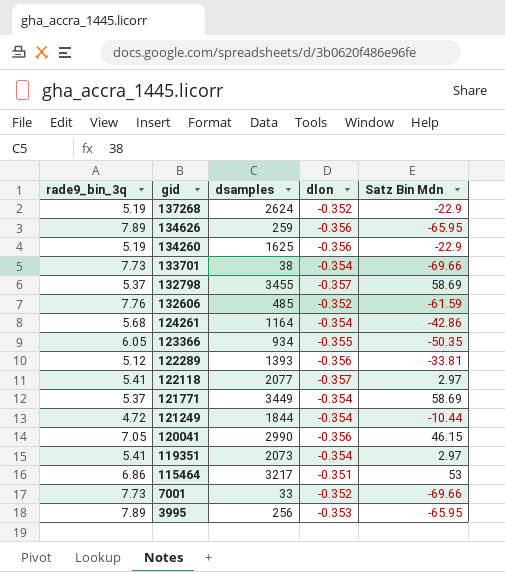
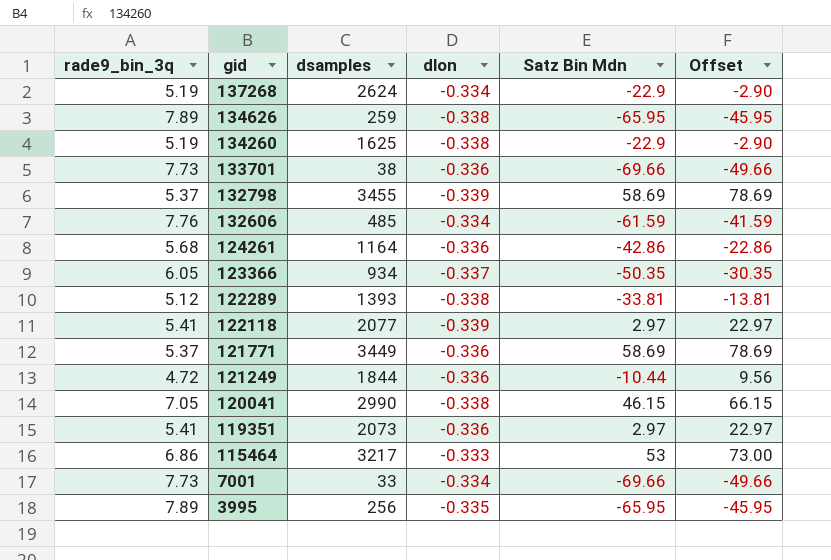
column Offset | formula: none -> [Satz Bin Mdn] + 20
137268 | dlon: -0.352 -> -0.334
134626 | dlon: -0.356 -> -0.338
134260 | dlon: -0.356 -> -0.338
133701 | dlon: -0.354 -> -0.336
132798 | dlon: -0.357 -> -0.339
132606 | dlon: -0.352 -> -0.334
124261 | dlon: -0.354 -> -0.336
123366 | dlon: -0.355 -> -0.337
122289 | dlon: -0.356 -> -0.338
122118 | dlon: -0.357 -> -0.339
121771 | dlon: -0.354 -> -0.336
121249 | dlon: -0.354 -> -0.336
120041 | dlon: -0.356 -> -0.338
119351 | dlon: -0.354 -> -0.336
115464 | dlon: -0.351 -> -0.333
7001 | dlon: -0.352 -> -0.334
3995 | dlon: -0.353 -> -0.335

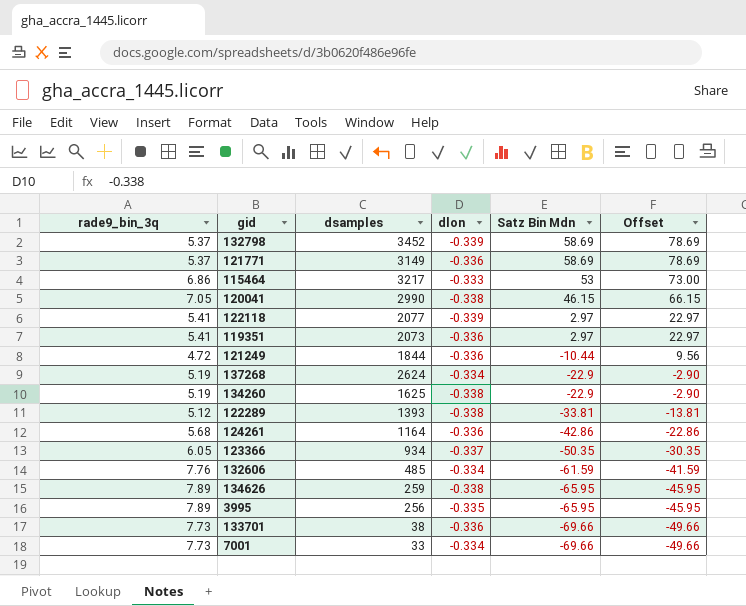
row order: gid descending -> Satz Bin Mdn descending
132798 | dsamples: 3455 -> 3452
121771 | dsamples: 3449 -> 3149

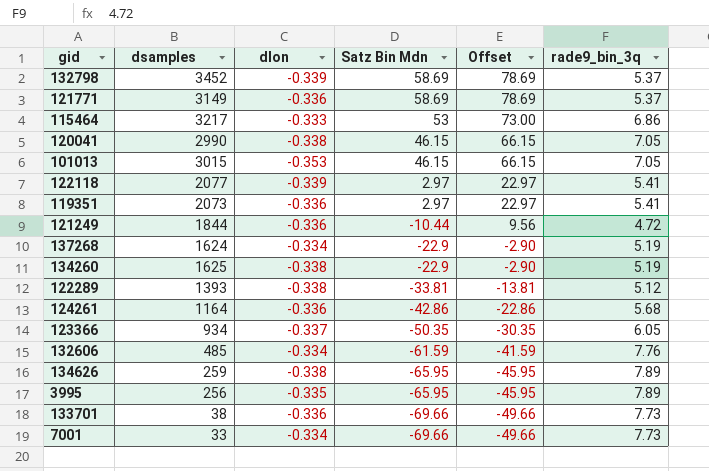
column rade9_bin_3q | position: 1 -> 6
row 101013: none -> 3015 | -0.353 | 46.15 | 66.15 | 7.05
137268 | dsamples: 2624 -> 1624

